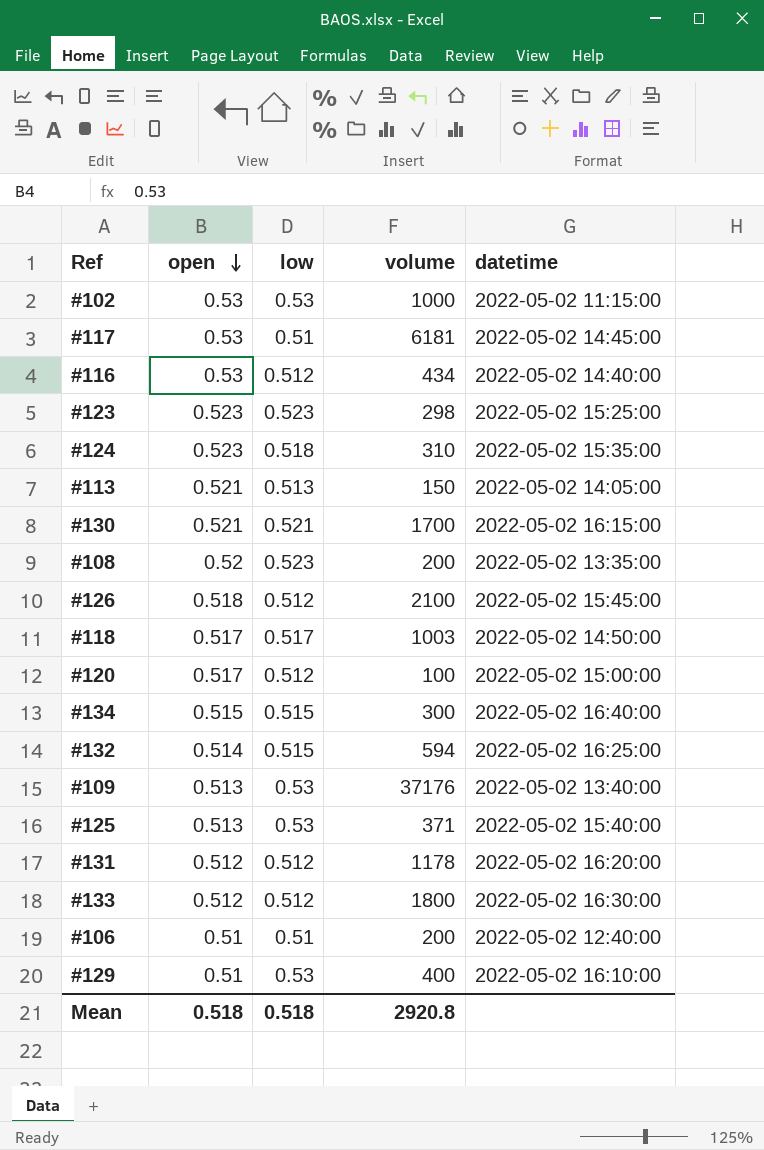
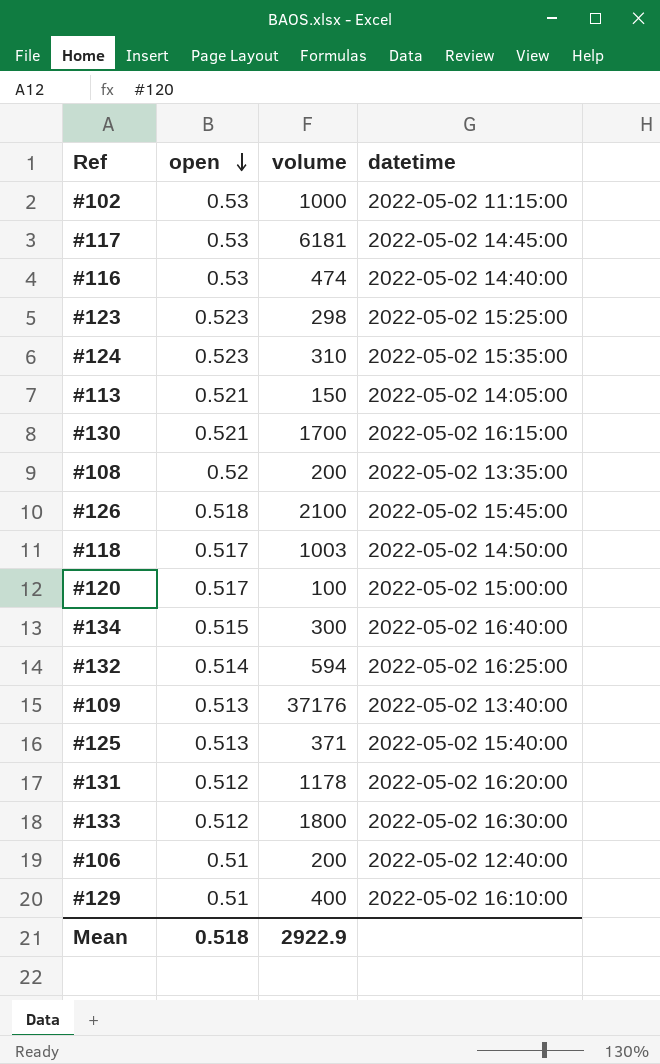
column low | position: 3 -> none
#116 | volume: 434 -> 474
Mean | volume: 2920.8 -> 2922.9

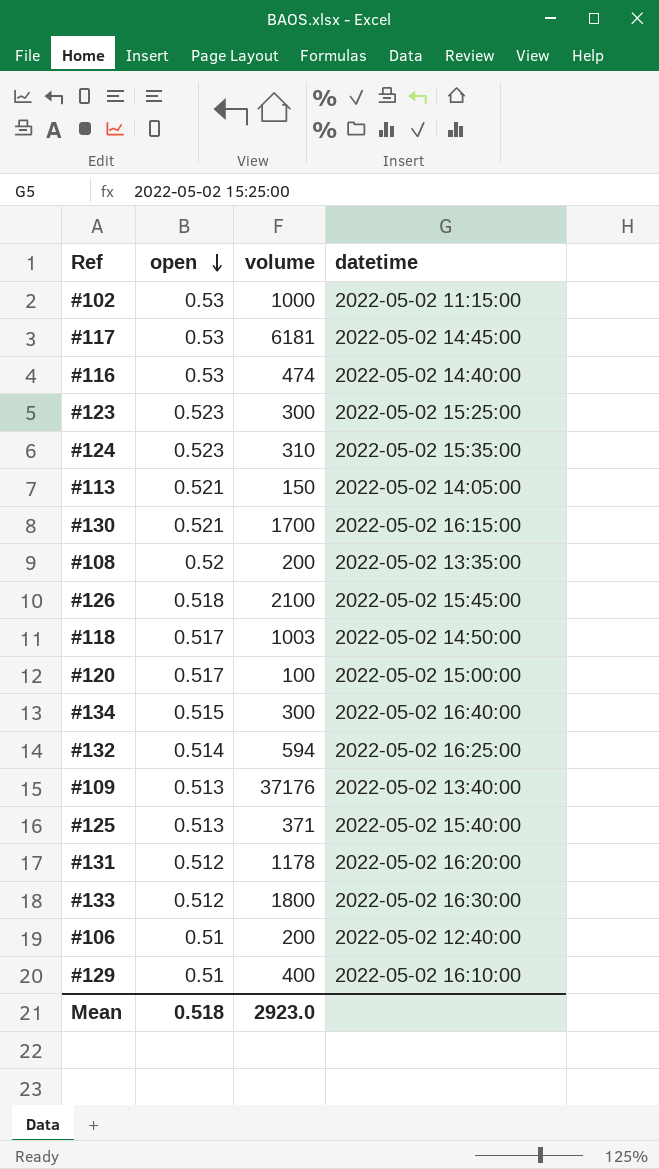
#123 | volume: 298 -> 300
Mean | volume: 2922.9 -> 2923.0

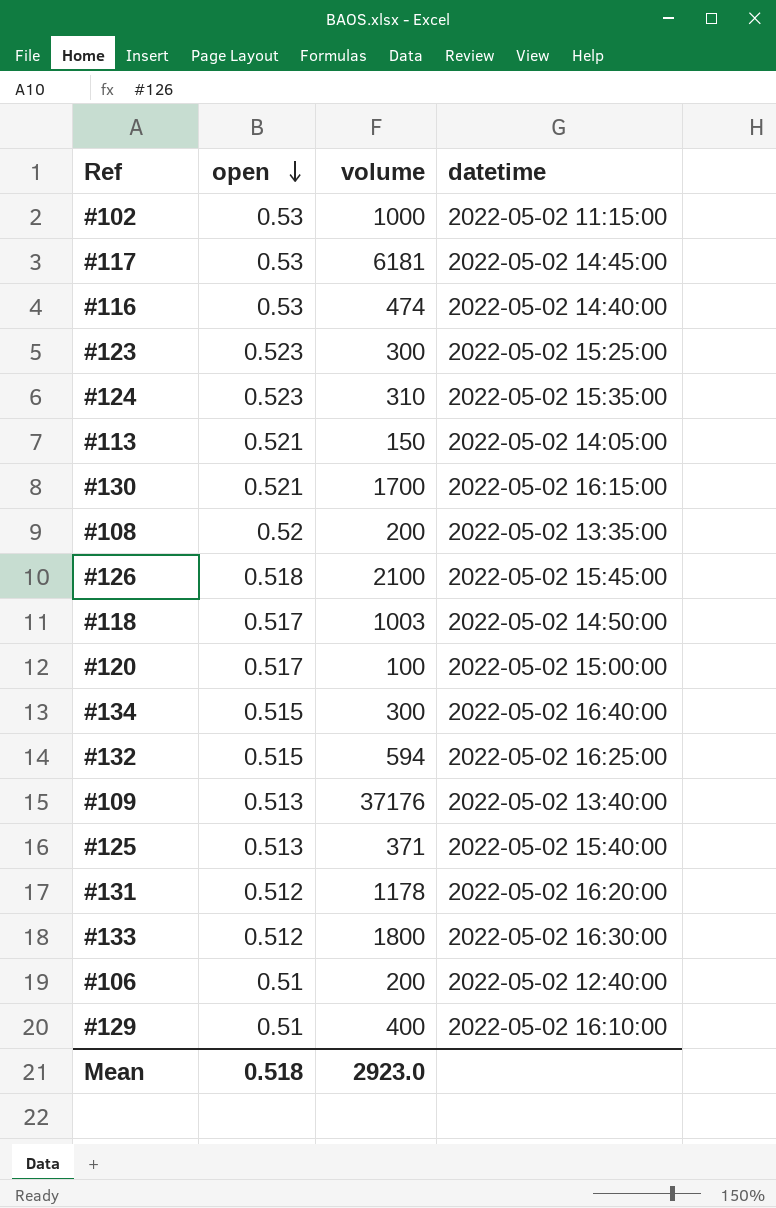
#132 | open: 0.514 -> 0.515

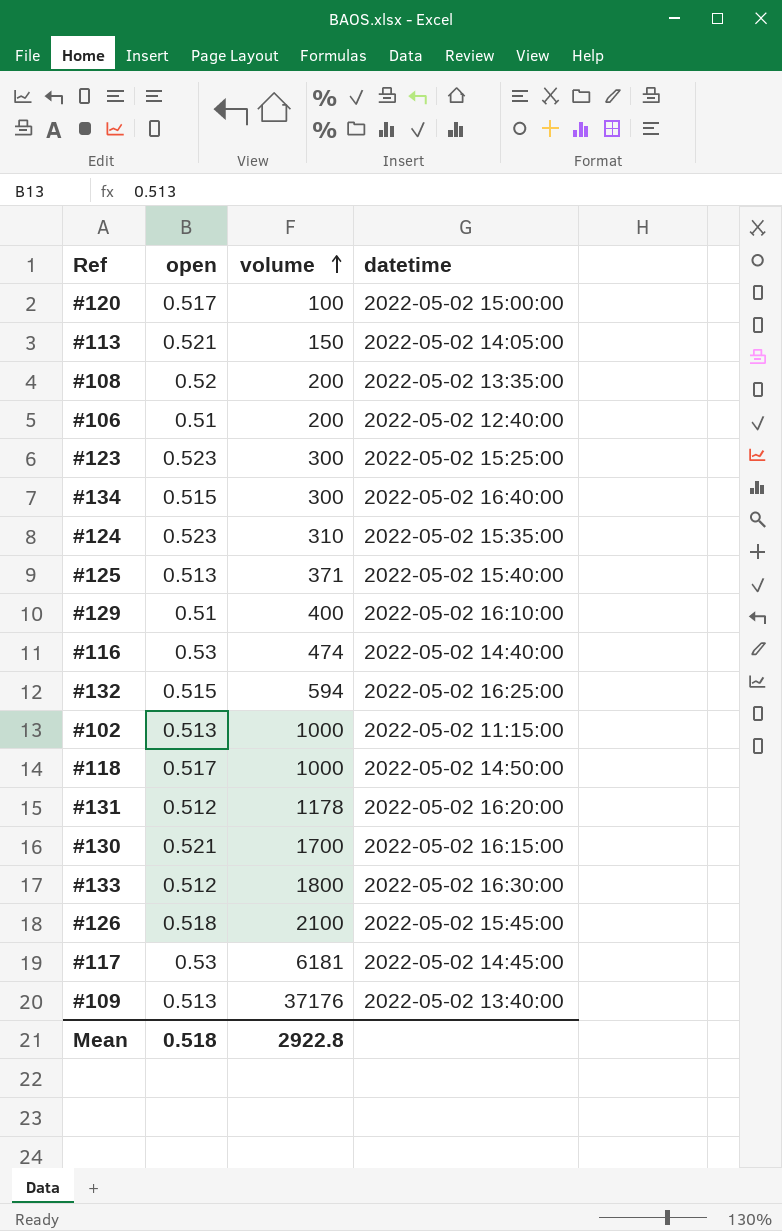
row order: open descending -> volume ascending
#102 | open: 0.53 -> 0.513
#118 | volume: 1003 -> 1000
Mean | volume: 2923.0 -> 2922.8

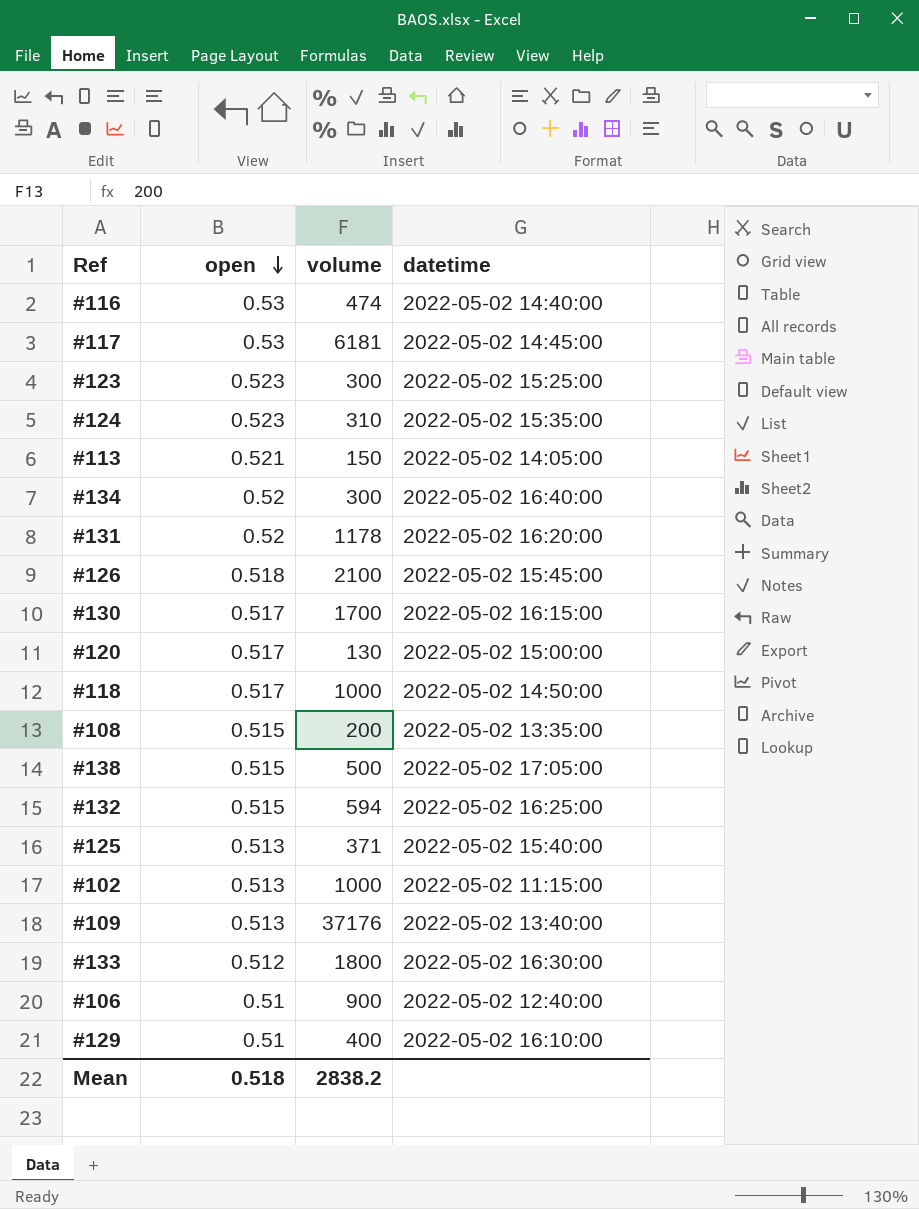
row order: volume ascending -> open descending
#134 | open: 0.515 -> 0.52
#131 | open: 0.512 -> 0.52
#130 | open: 0.521 -> 0.517
#120 | volume: 100 -> 130
#108 | open: 0.52 -> 0.515
row #138: none -> 0.515 | 500 | 2022-05-02 17:05:00
#106 | volume: 200 -> 900
Mean | volume: 2922.8 -> 2838.2

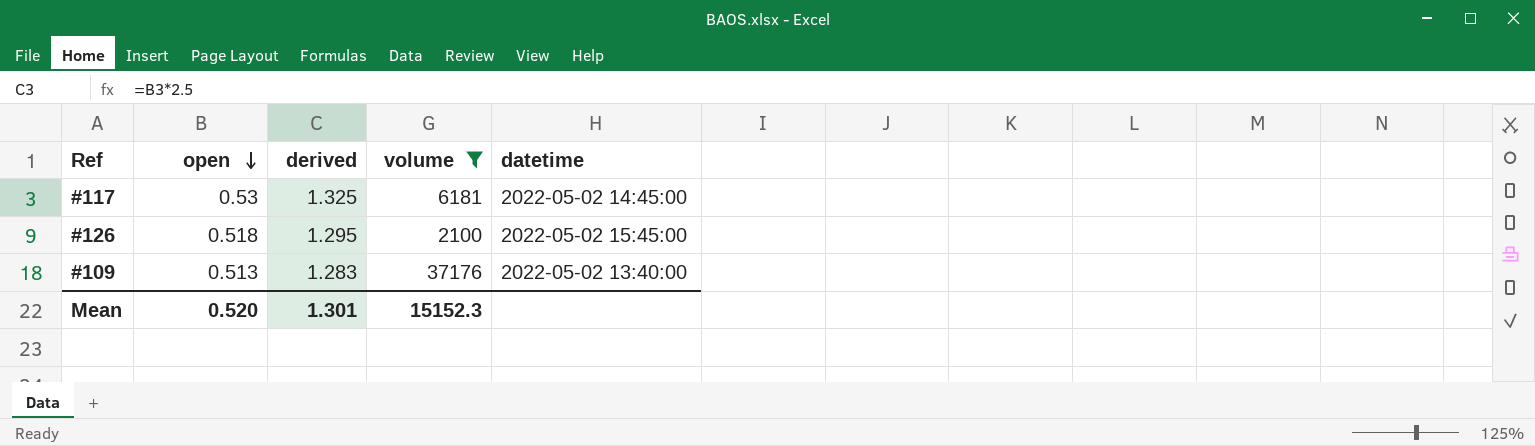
filter: none -> volume >= 2100
column derived | formula: none -> [open] * 2.5
Mean | open: 0.518 -> 0.520
Mean | volume: 2838.2 -> 15152.3

